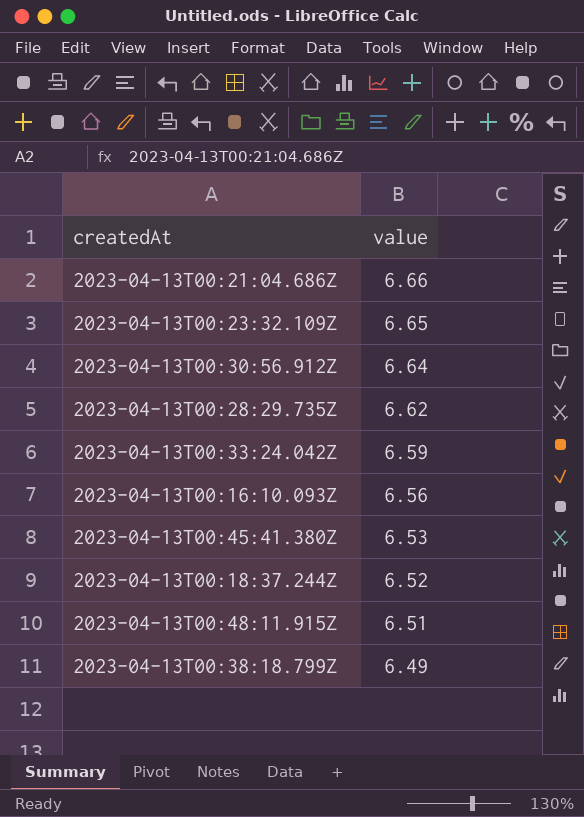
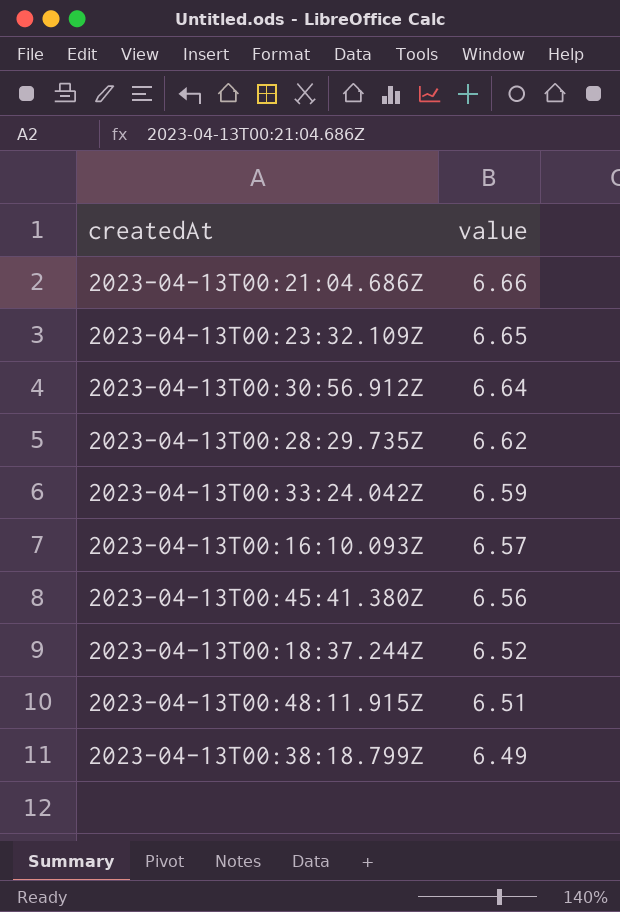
2023-04-13T00:16:10.093Z | value: 6.56 -> 6.57
2023-04-13T00:45:41.380Z | value: 6.53 -> 6.56

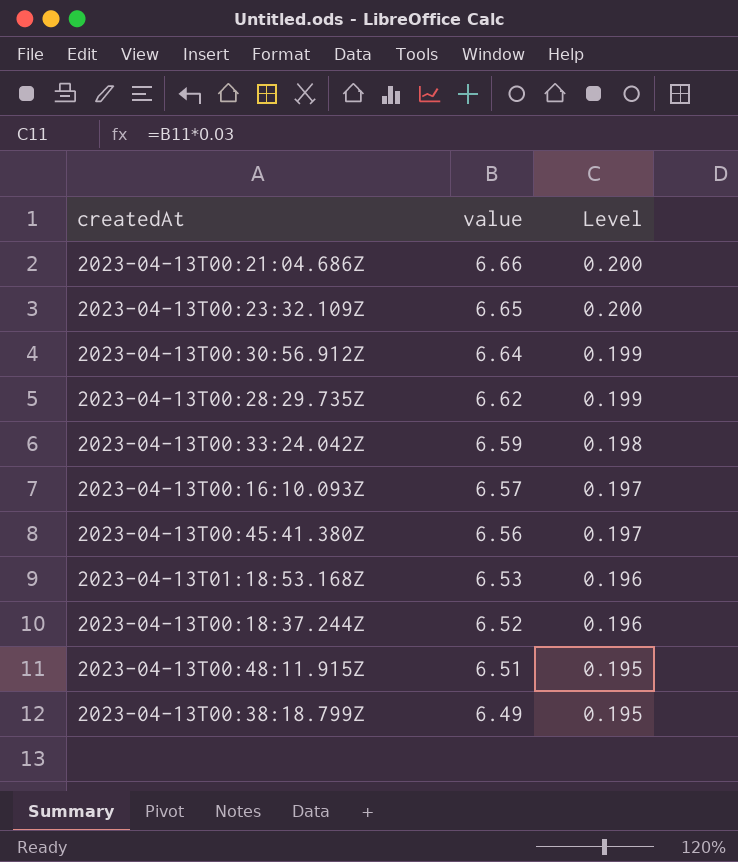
column Level | formula: none -> [value] * 0.03
row 2023-04-13T01:18:53.168Z: none -> 6.53 | 0.196

